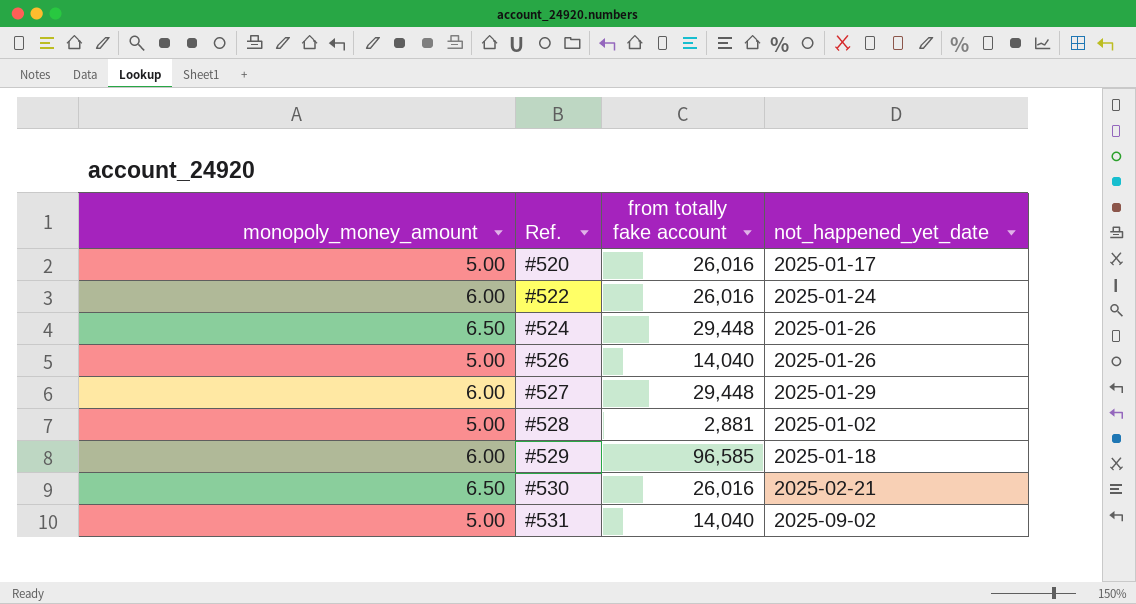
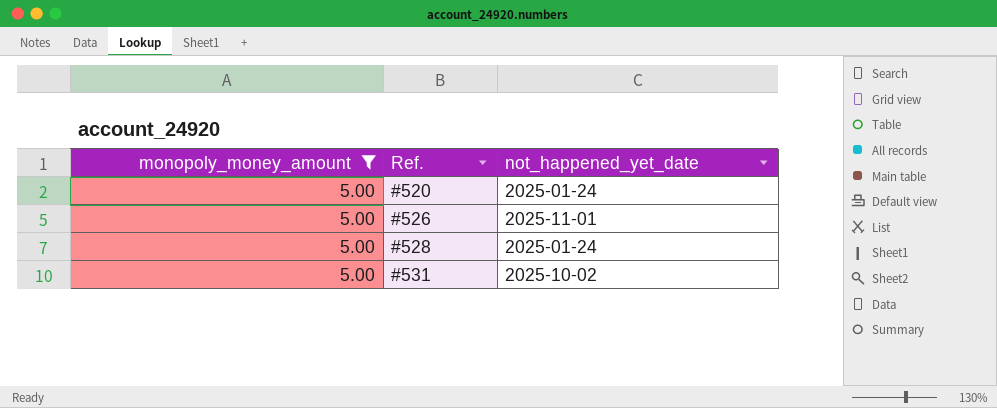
filter: none -> monopoly_money_amount = 5.00
column from totally fake account | position: 3 -> none
#520 | not_happened_yet_date: 2025-01-17 -> 2025-01-24
#526 | not_happened_yet_date: 2025-01-26 -> 2025-11-01
#528 | not_happened_yet_date: 2025-01-02 -> 2025-01-24
#531 | not_happened_yet_date: 2025-09-02 -> 2025-10-02

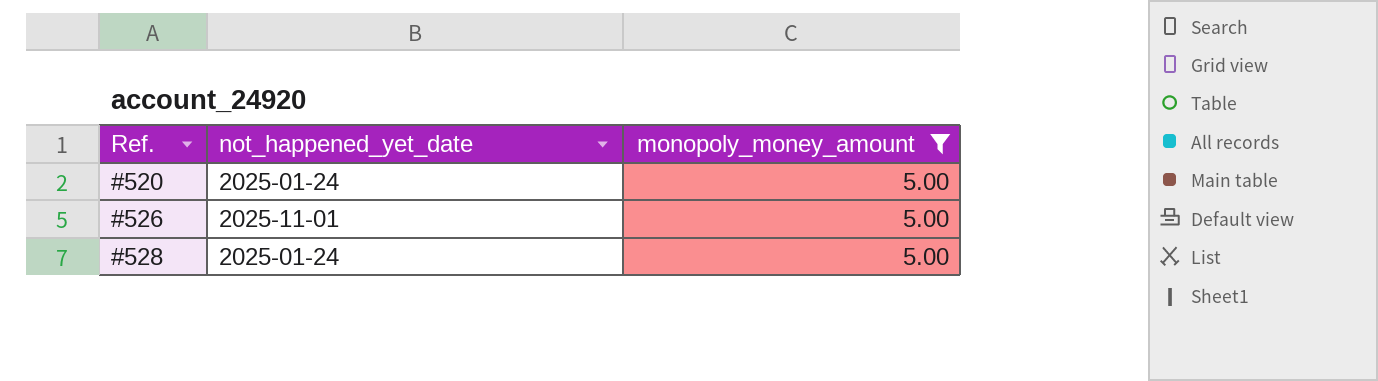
column monopoly_money_amount | position: 1 -> 3
row #531: 5.00 | 2025-10-02 -> none

